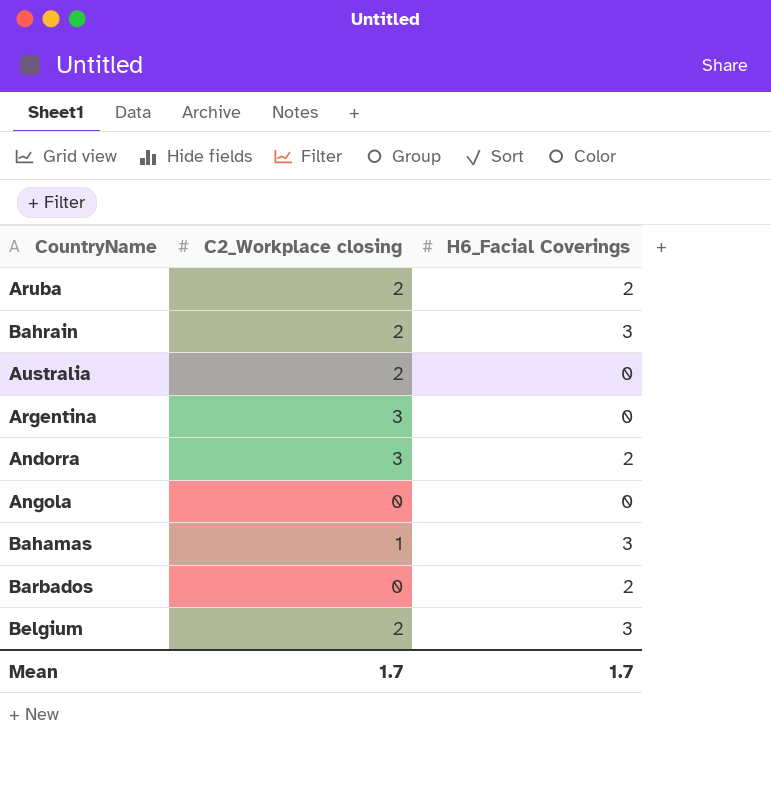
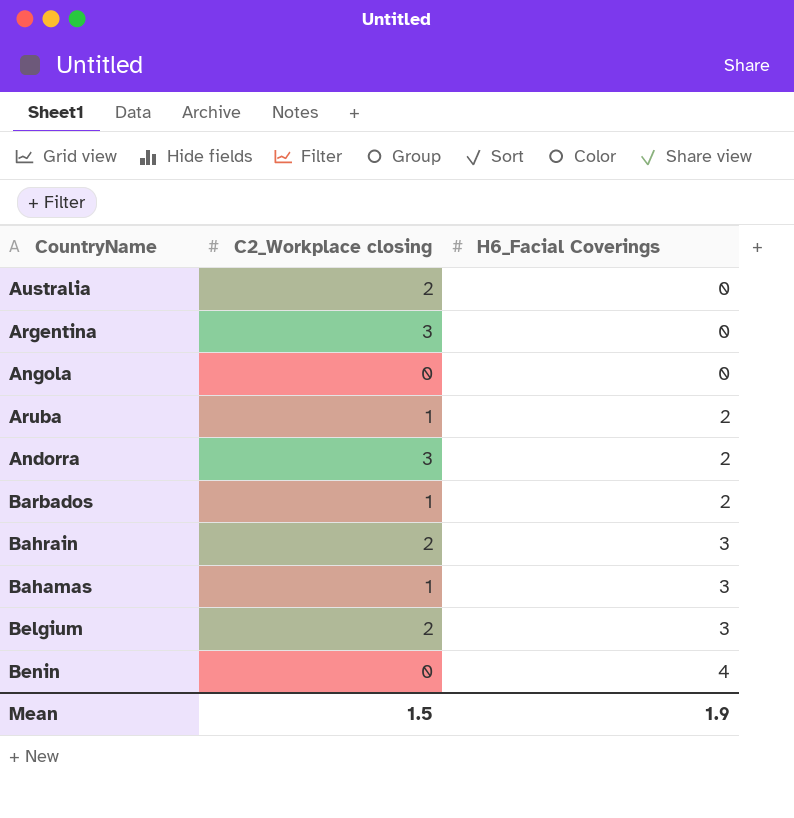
row order: none -> H6_Facial Coverings ascending
Aruba | C2_Workplace closing: 2 -> 1
Barbados | C2_Workplace closing: 0 -> 1
row Benin: none -> 0 | 4
Mean | C2_Workplace closing: 1.7 -> 1.5
Mean | H6_Facial Coverings: 1.7 -> 1.9

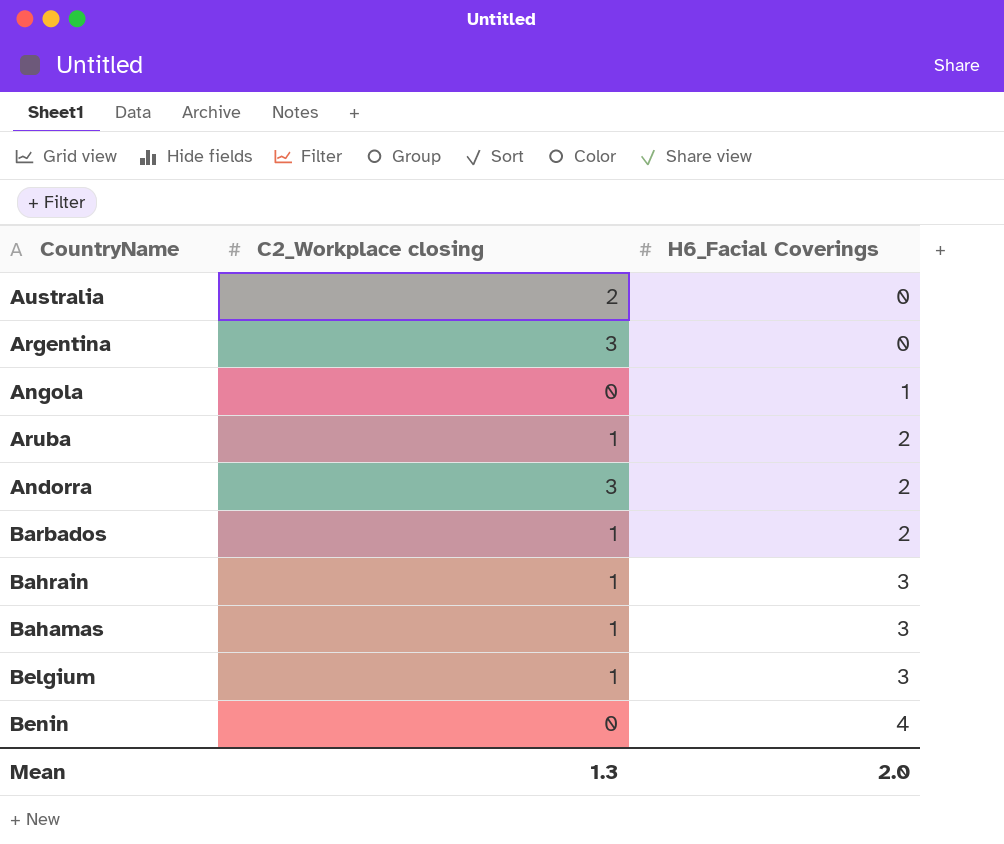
Angola | H6_Facial Coverings: 0 -> 1
Bahrain | C2_Workplace closing: 2 -> 1
Belgium | C2_Workplace closing: 2 -> 1
Mean | C2_Workplace closing: 1.5 -> 1.3
Mean | H6_Facial Coverings: 1.9 -> 2.0

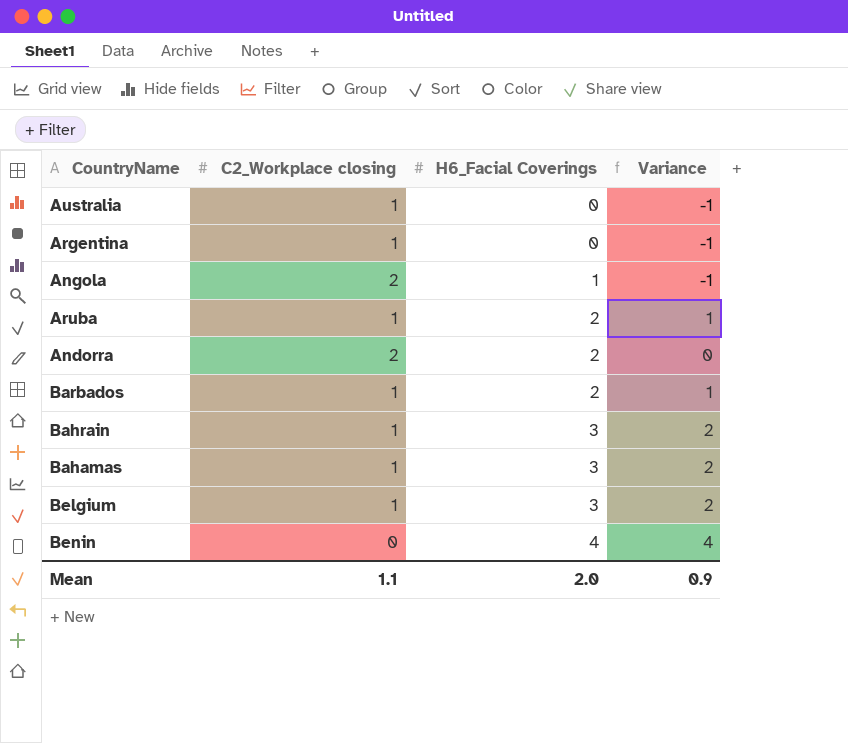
column Variance | formula: none -> [H6_Facial Coverings] - [C2_Workplace closing]
Australia | C2_Workplace closing: 2 -> 1
Argentina | C2_Workplace closing: 3 -> 1
Angola | C2_Workplace closing: 0 -> 2
Andorra | C2_Workplace closing: 3 -> 2
Mean | C2_Workplace closing: 1.3 -> 1.1

